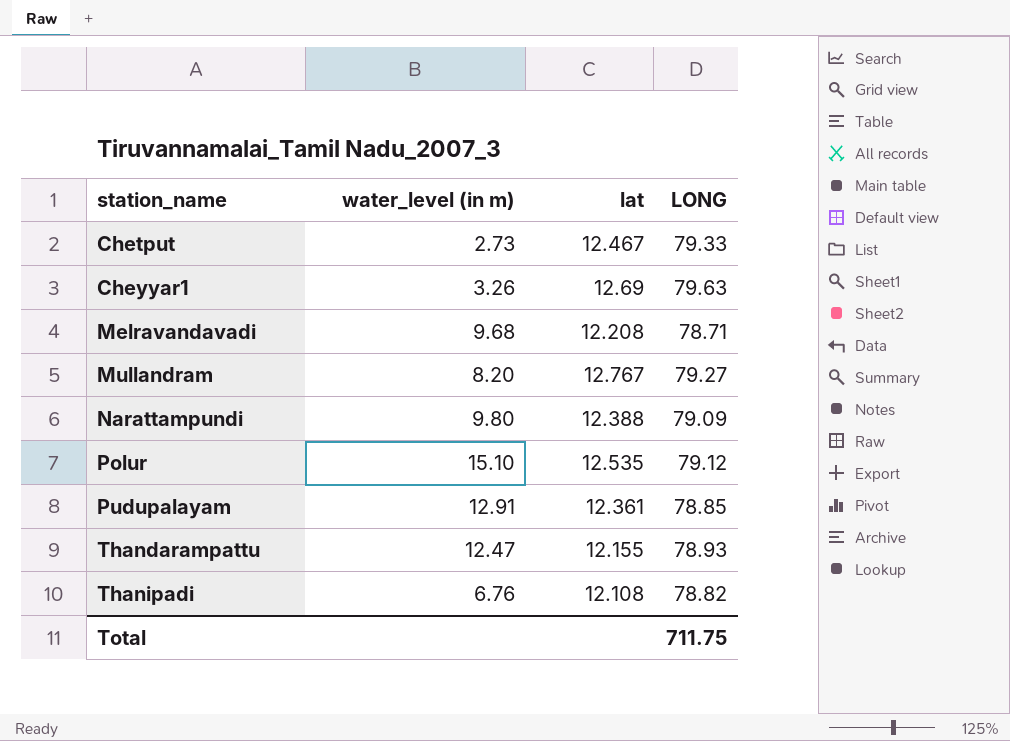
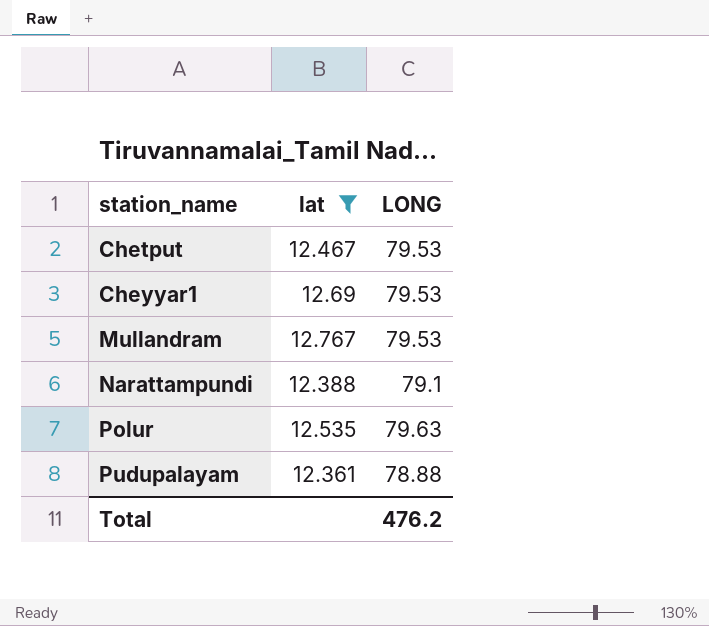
filter: none -> lat >= 12.361
column water_level (in m) | position: 2 -> none
Chetput | LONG: 79.33 -> 79.53
Cheyyar1 | LONG: 79.63 -> 79.53
Mullandram | LONG: 79.27 -> 79.53
Narattampundi | LONG: 79.09 -> 79.1
Polur | LONG: 79.12 -> 79.63
Pudupalayam | LONG: 78.85 -> 78.88
Total | LONG: 711.75 -> 476.2

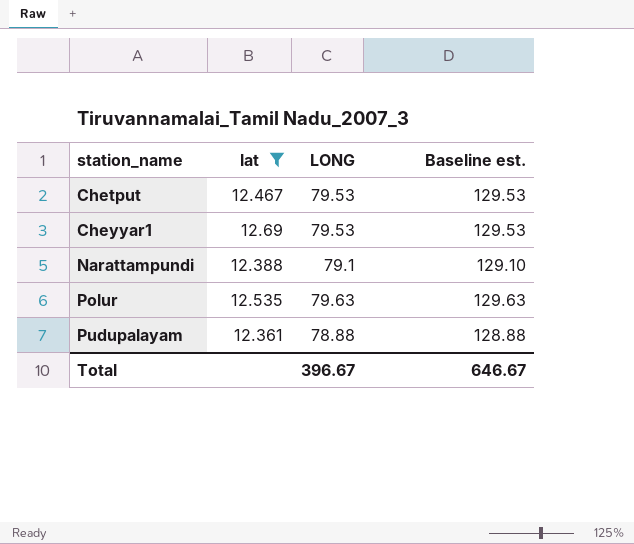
column Baseline est. | formula: none -> [LONG] + 50
row Mullandram: 12.767 | 79.53 -> none
Total | LONG: 476.2 -> 396.67

